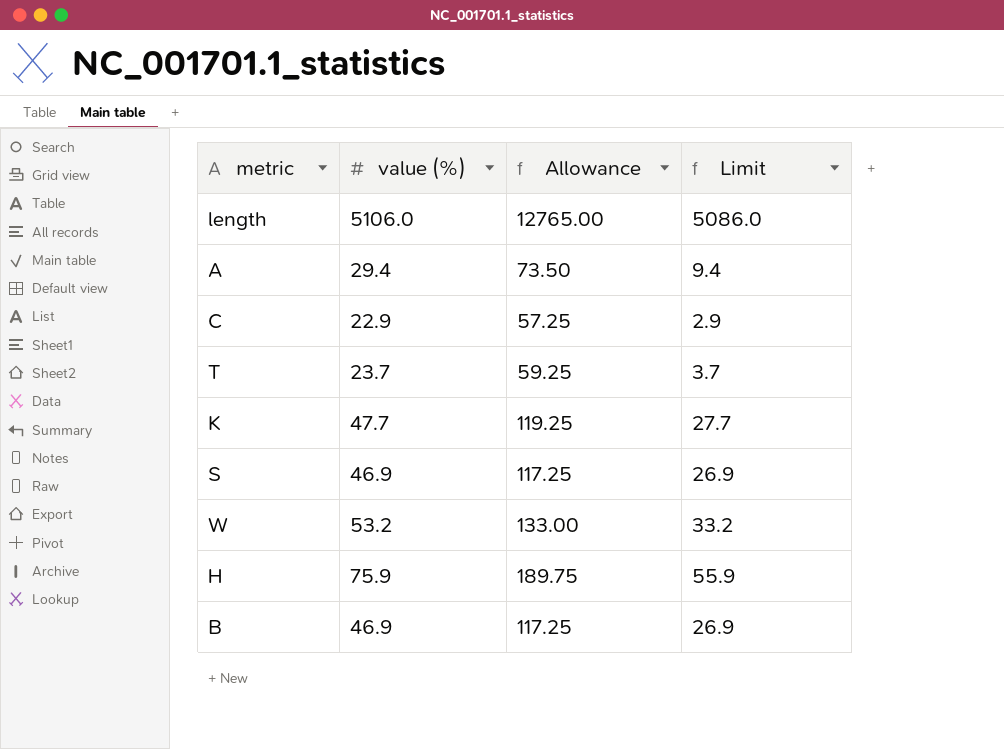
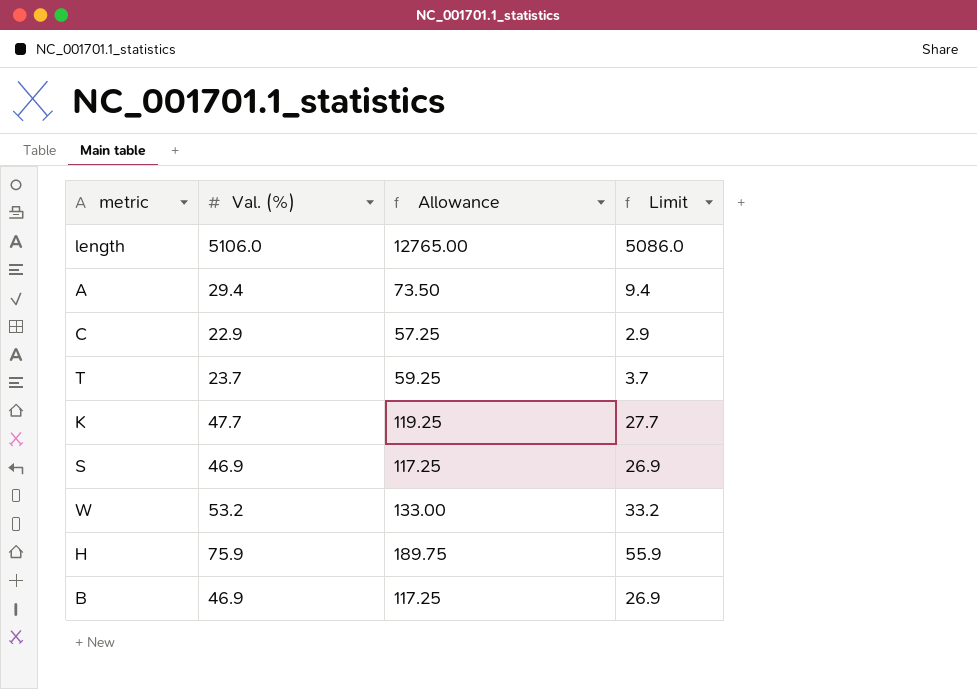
column name: value (%) -> Val. (%)

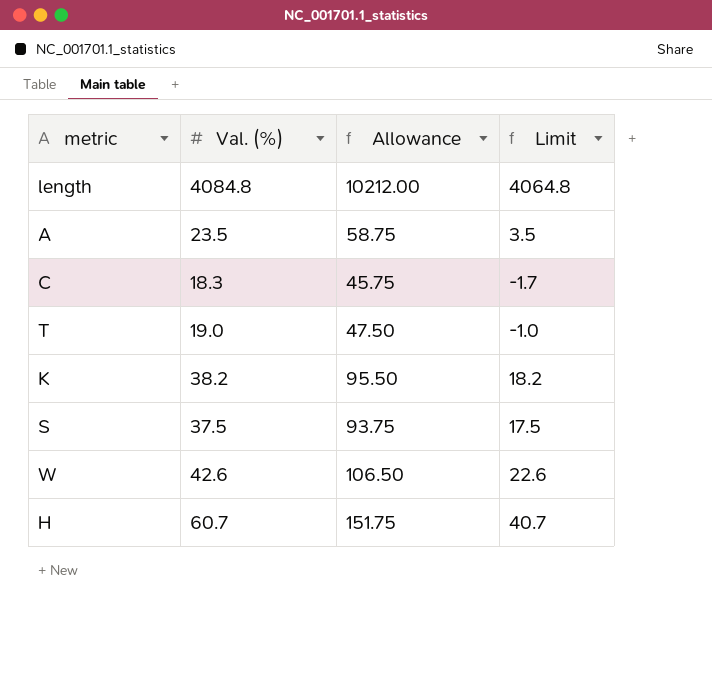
row B: 46.9 | 117.25 | 26.9 -> none
length | Val. (%): 5106.0 -> 4084.8
length | Allowance: 12765.00 -> 10212.00
length | Limit: 5086.0 -> 4064.8
A | Val. (%): 29.4 -> 23.5
A | Allowance: 73.50 -> 58.75
A | Limit: 9.4 -> 3.5
C | Val. (%): 22.9 -> 18.3
C | Allowance: 57.25 -> 45.75
C | Limit: 2.9 -> -1.7
T | Val. (%): 23.7 -> 19.0
T | Allowance: 59.25 -> 47.50
T | Limit: 3.7 -> -1.0
K | Val. (%): 47.7 -> 38.2
K | Allowance: 119.25 -> 95.50
K | Limit: 27.7 -> 18.2
S | Val. (%): 46.9 -> 37.5
S | Allowance: 117.25 -> 93.75
S | Limit: 26.9 -> 17.5
W | Val. (%): 53.2 -> 42.6
W | Allowance: 133.00 -> 106.50
W | Limit: 33.2 -> 22.6
H | Val. (%): 75.9 -> 60.7
H | Allowance: 189.75 -> 151.75
H | Limit: 55.9 -> 40.7

